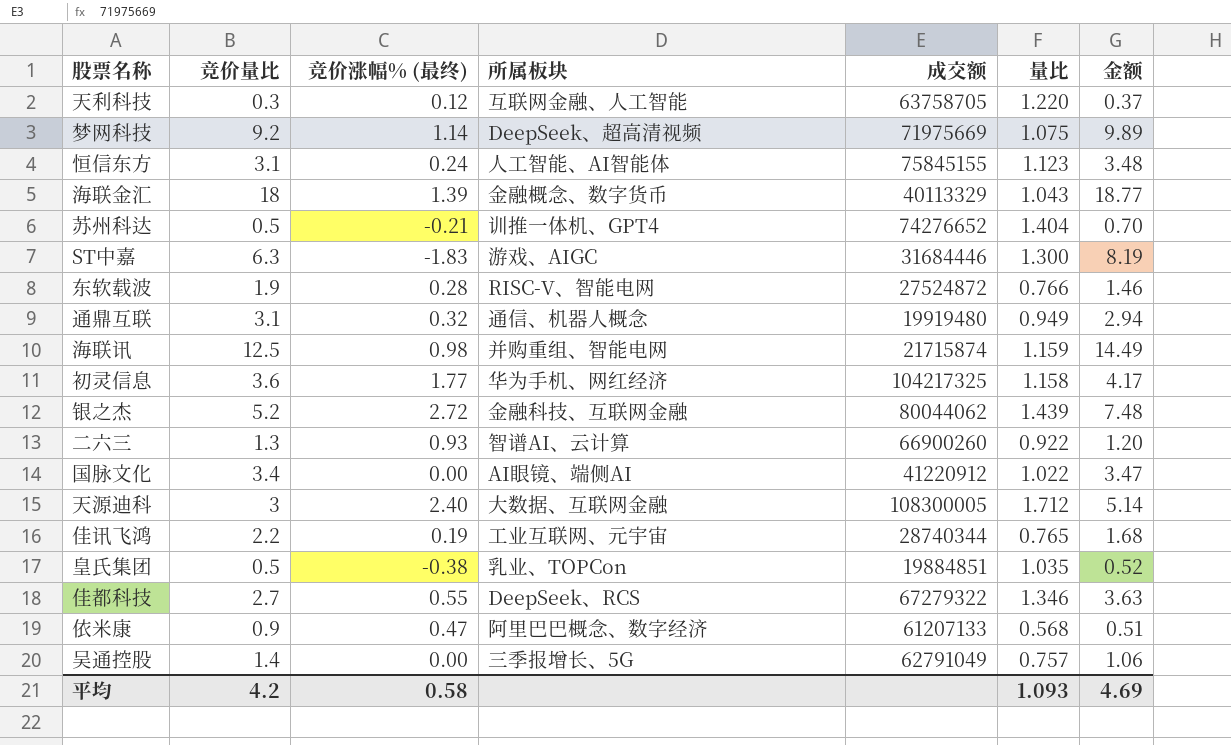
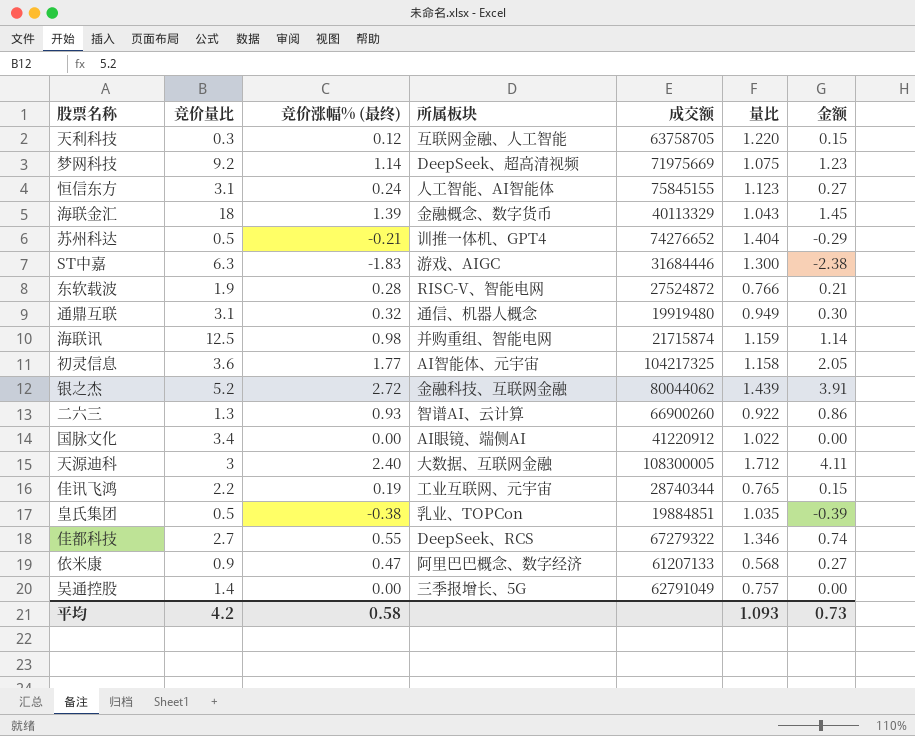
column 金额 | formula: [竞价量比] * [量比] -> [竞价涨幅% (最终)] * [量比]
初灵信息 | 所属板块: 华为手机、网红经济 -> AI智能体、元宇宙
平均 | 金额: 4.69 -> 0.73

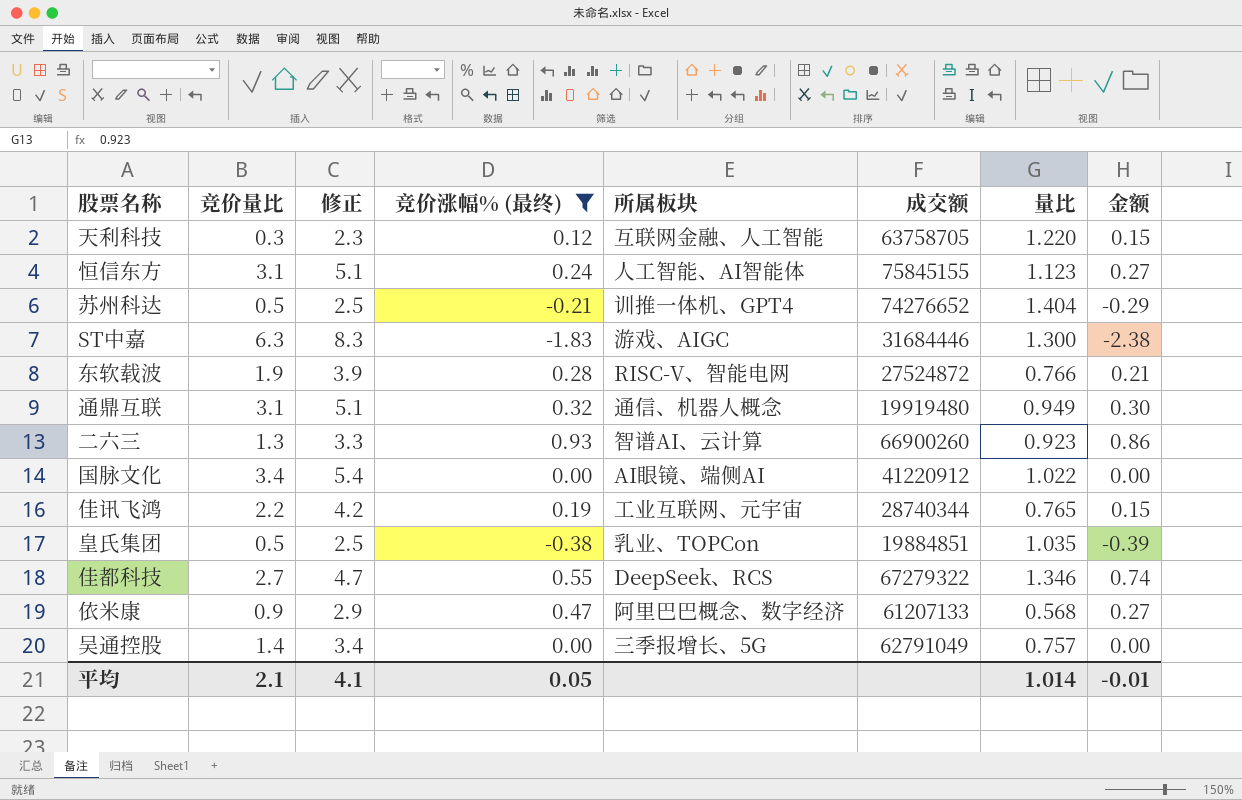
filter: none -> 竞价涨幅% (最终) <= 0.93
column 修正 | formula: none -> [竞价量比] + 2
二六三 | 量比: 0.922 -> 0.923
平均 | 竞价量比: 4.2 -> 2.1
平均 | 竞价涨幅% (最终): 0.58 -> 0.05
平均 | 量比: 1.093 -> 1.014
平均 | 金额: 0.73 -> -0.01

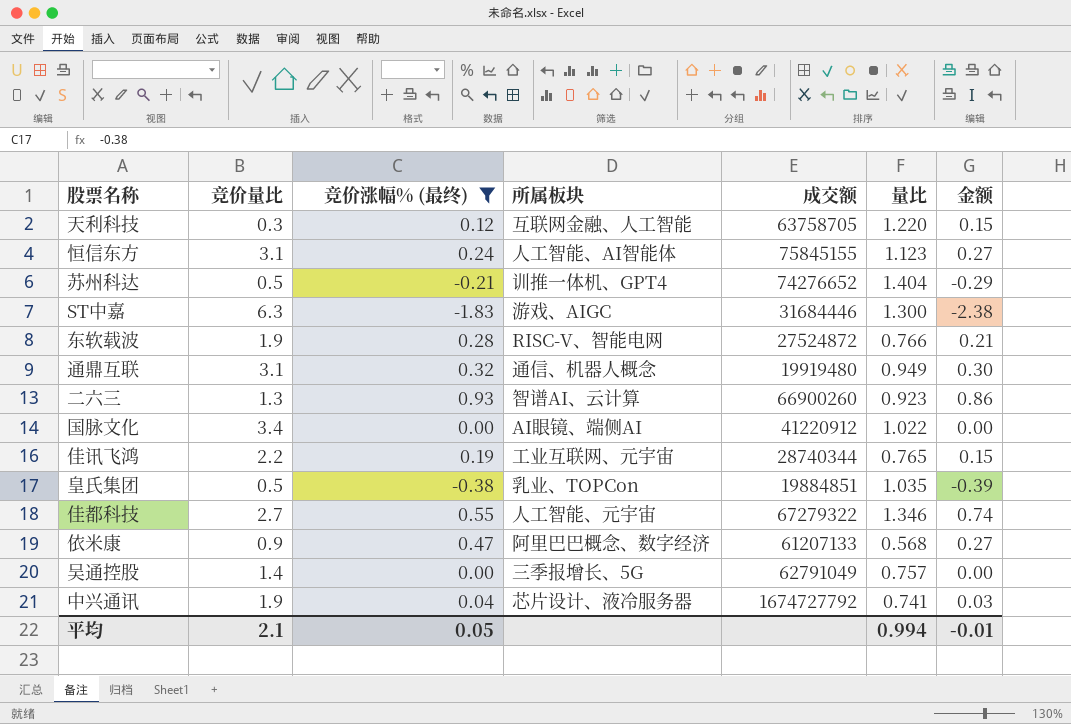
column 修正 | formula: [竞价量比] + 2 -> none
佳都科技 | 所属板块: DeepSeek、RCS -> 人工智能、元宇宙
row 中兴通讯: none -> 1.9 | 0.04 | 芯片设计、液冷服务器 | 1674727792 | 0.741 | 0.03
平均 | 量比: 1.014 -> 0.994

